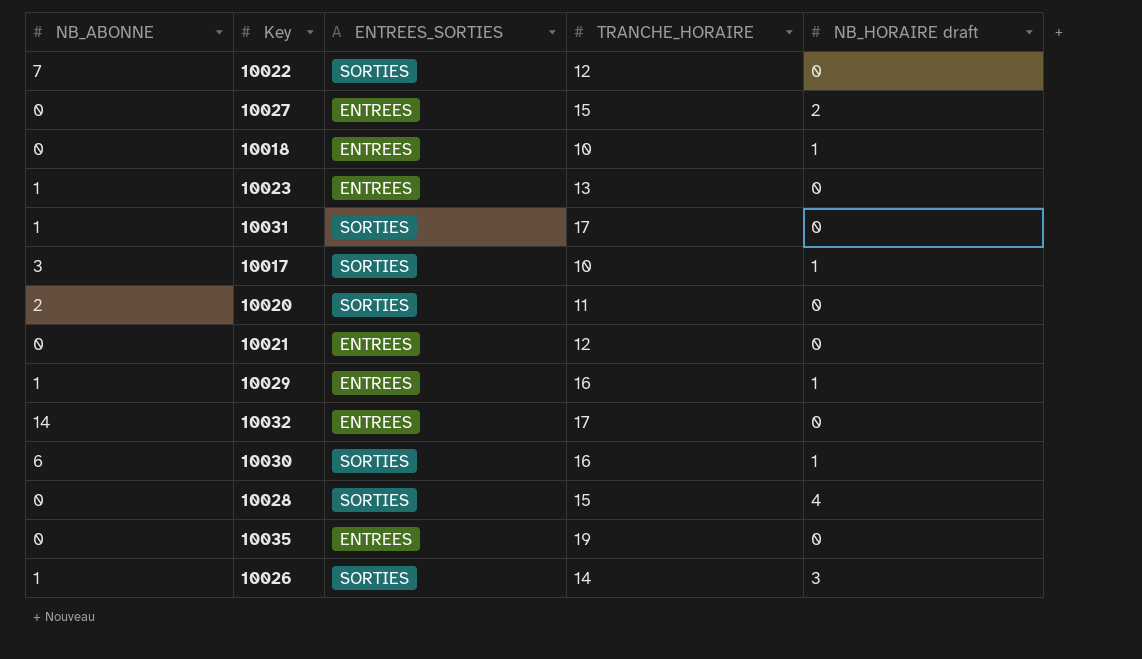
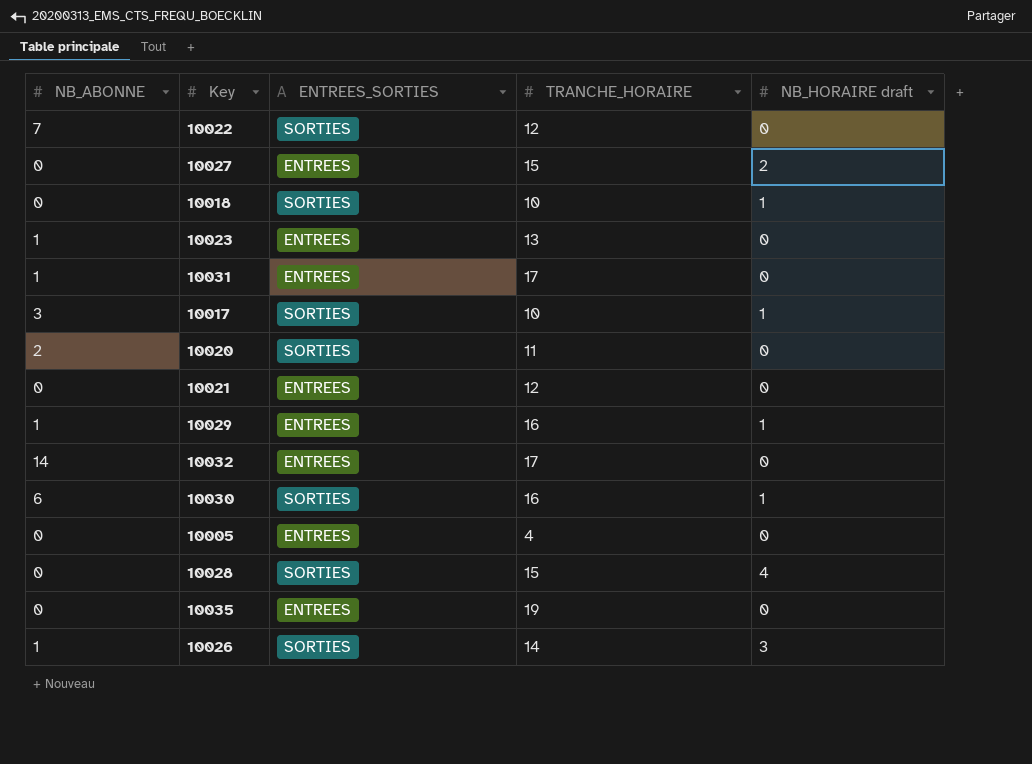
10018 | ENTREES_SORTIES: ENTREES -> SORTIES
10031 | ENTREES_SORTIES: SORTIES -> ENTREES
row 10005: none -> 0 | ENTREES | 4 | 0

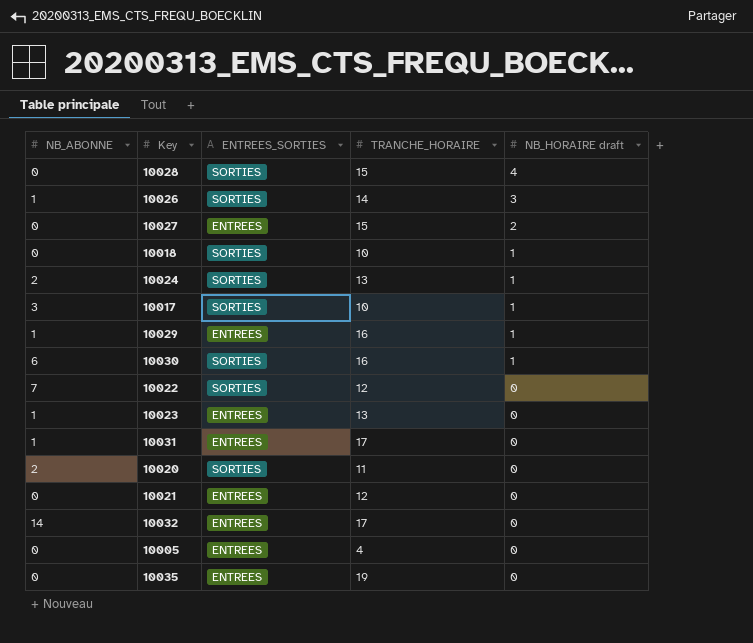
row order: none -> NB_HORAIRE draft descending
row 10024: none -> 2 | SORTIES | 13 | 1

